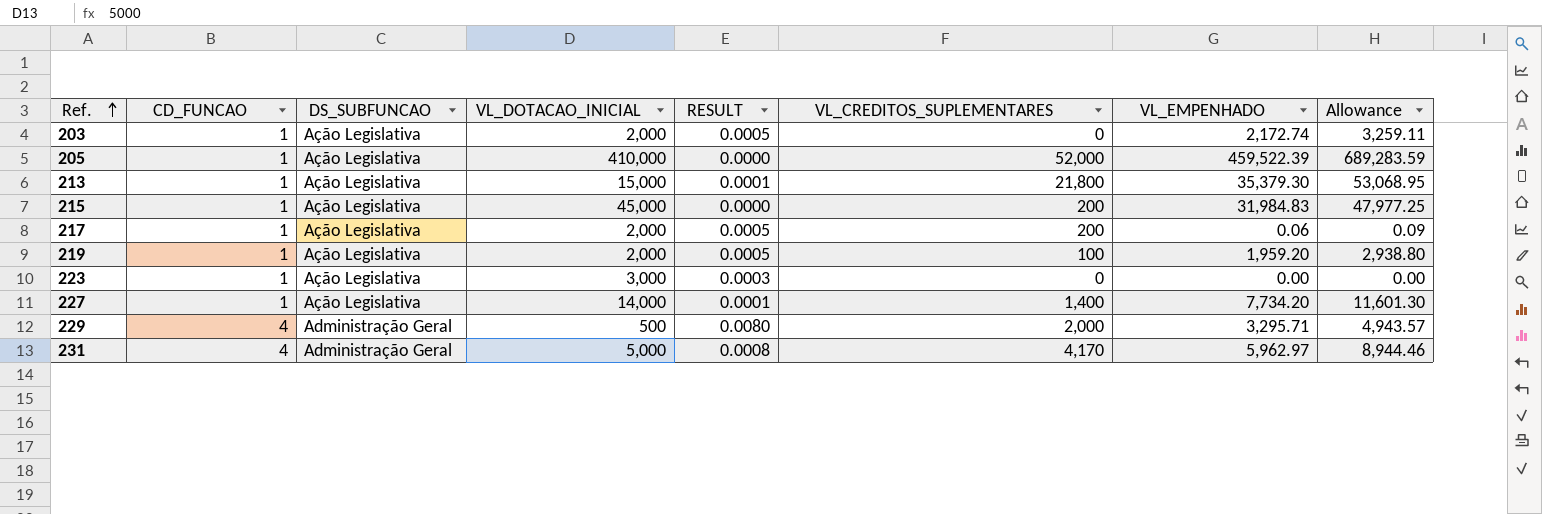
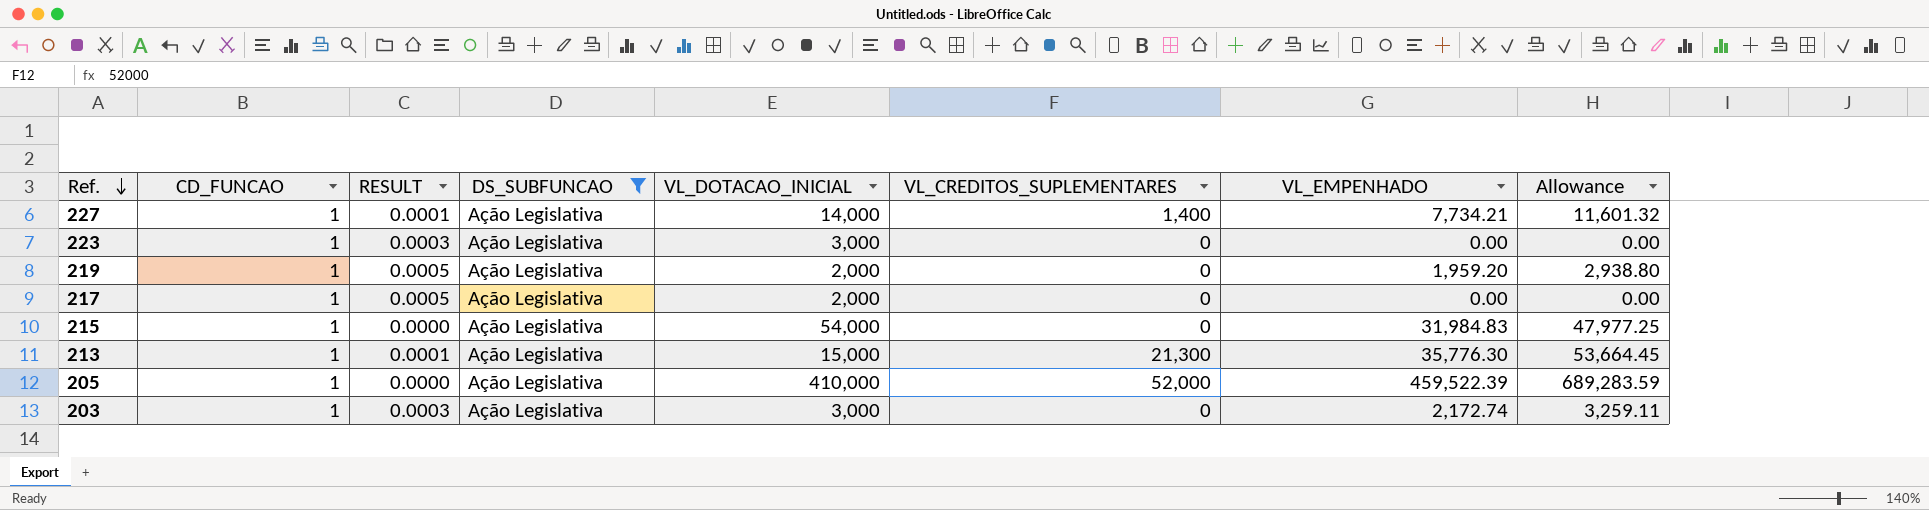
filter: none -> DS_SUBFUNCAO = Ação Legislativa
row order: Ref. ascending -> Ref. descending
column RESULT | position: 5 -> 3
227 | VL_EMPENHADO: 7,734.20 -> 7,734.21
227 | Allowance: 11,601.30 -> 11,601.32
219 | VL_CREDITOS_SUPLEMENTARES: 100 -> 0
217 | VL_CREDITOS_SUPLEMENTARES: 200 -> 0
217 | VL_EMPENHADO: 0.06 -> 0.00
217 | Allowance: 0.09 -> 0.00
215 | VL_DOTACAO_INICIAL: 45,000 -> 54,000
215 | VL_CREDITOS_SUPLEMENTARES: 200 -> 0
213 | VL_CREDITOS_SUPLEMENTARES: 21,800 -> 21,300
213 | VL_EMPENHADO: 35,379.30 -> 35,776.30
213 | Allowance: 53,068.95 -> 53,664.45
203 | RESULT: 0.0005 -> 0.0003
203 | VL_DOTACAO_INICIAL: 2,000 -> 3,000

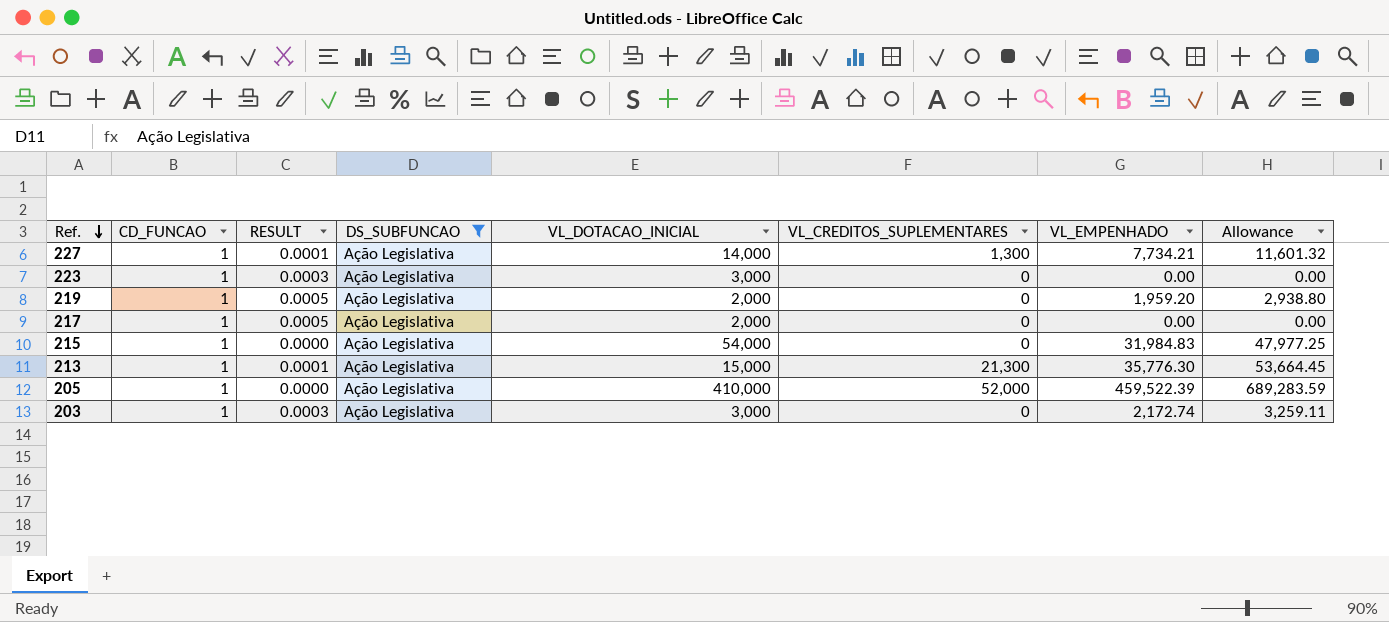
227 | VL_CREDITOS_SUPLEMENTARES: 1,400 -> 1,300

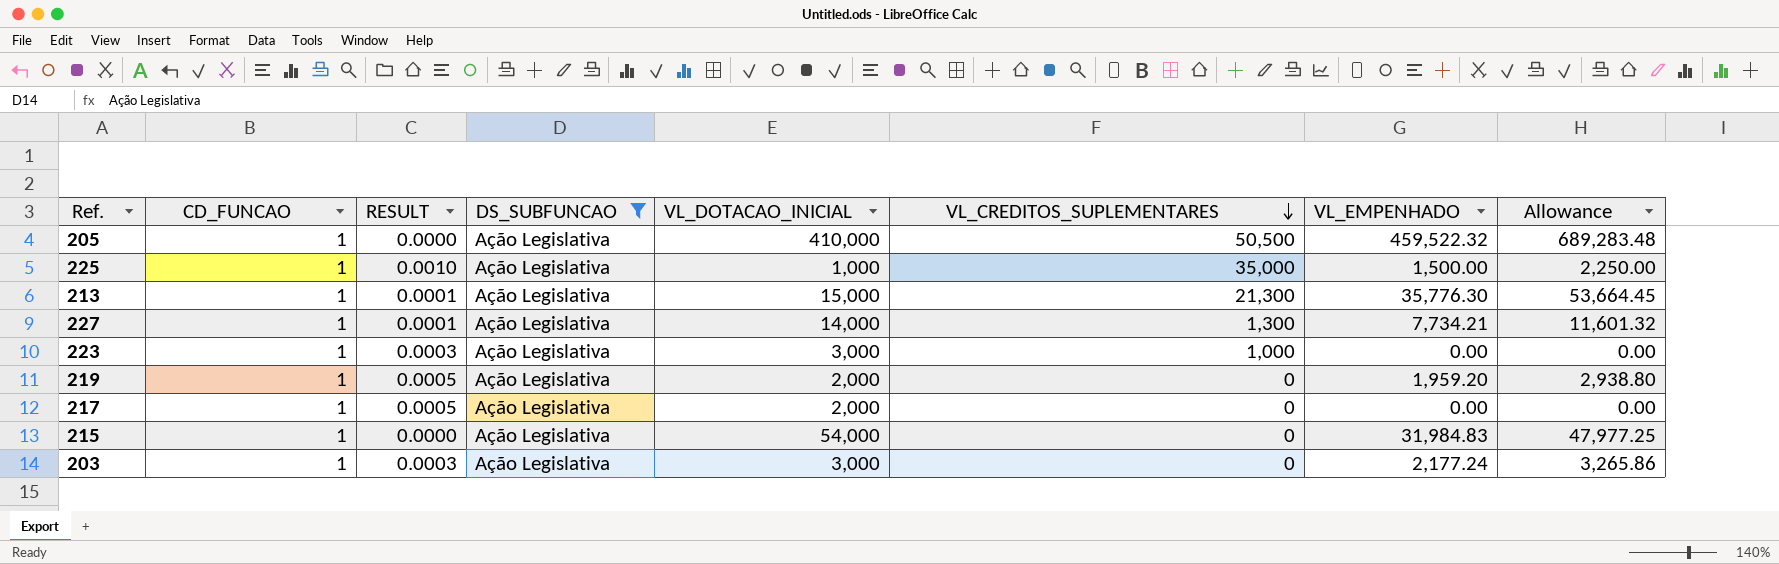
row order: Ref. descending -> VL_CREDITOS_SUPLEMENTARES descending
205 | VL_CREDITOS_SUPLEMENTARES: 52,000 -> 50,500
205 | VL_EMPENHADO: 459,522.39 -> 459,522.32
205 | Allowance: 689,283.59 -> 689,283.48
row 225: none -> 1 | 0.0010 | Ação Legislativa | 1,000 | 35,000 | 1,500.00 | 2,250.00
223 | VL_CREDITOS_SUPLEMENTARES: 0 -> 1,000
203 | VL_EMPENHADO: 2,172.74 -> 2,177.24
203 | Allowance: 3,259.11 -> 3,265.86

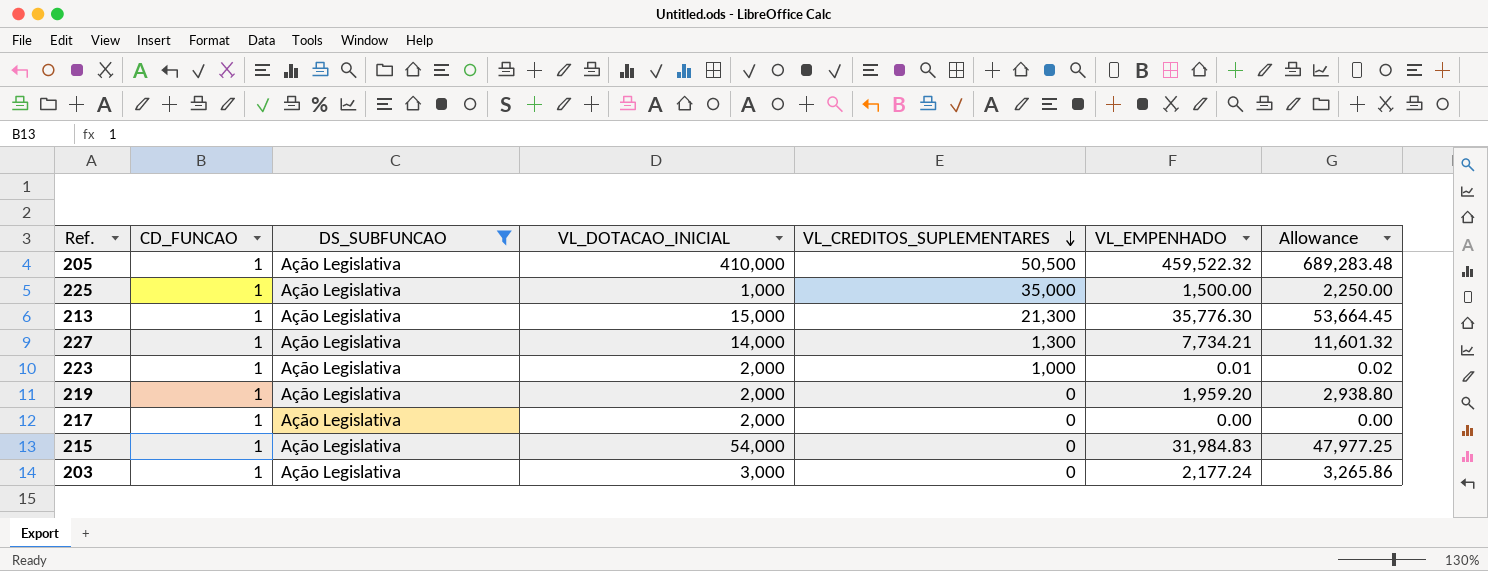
column RESULT | formula: [CD_FUNCAO] / [VL_DOTACAO_INICIAL] -> none
223 | VL_DOTACAO_INICIAL: 3,000 -> 2,000
223 | VL_EMPENHADO: 0.00 -> 0.01
223 | Allowance: 0.00 -> 0.02

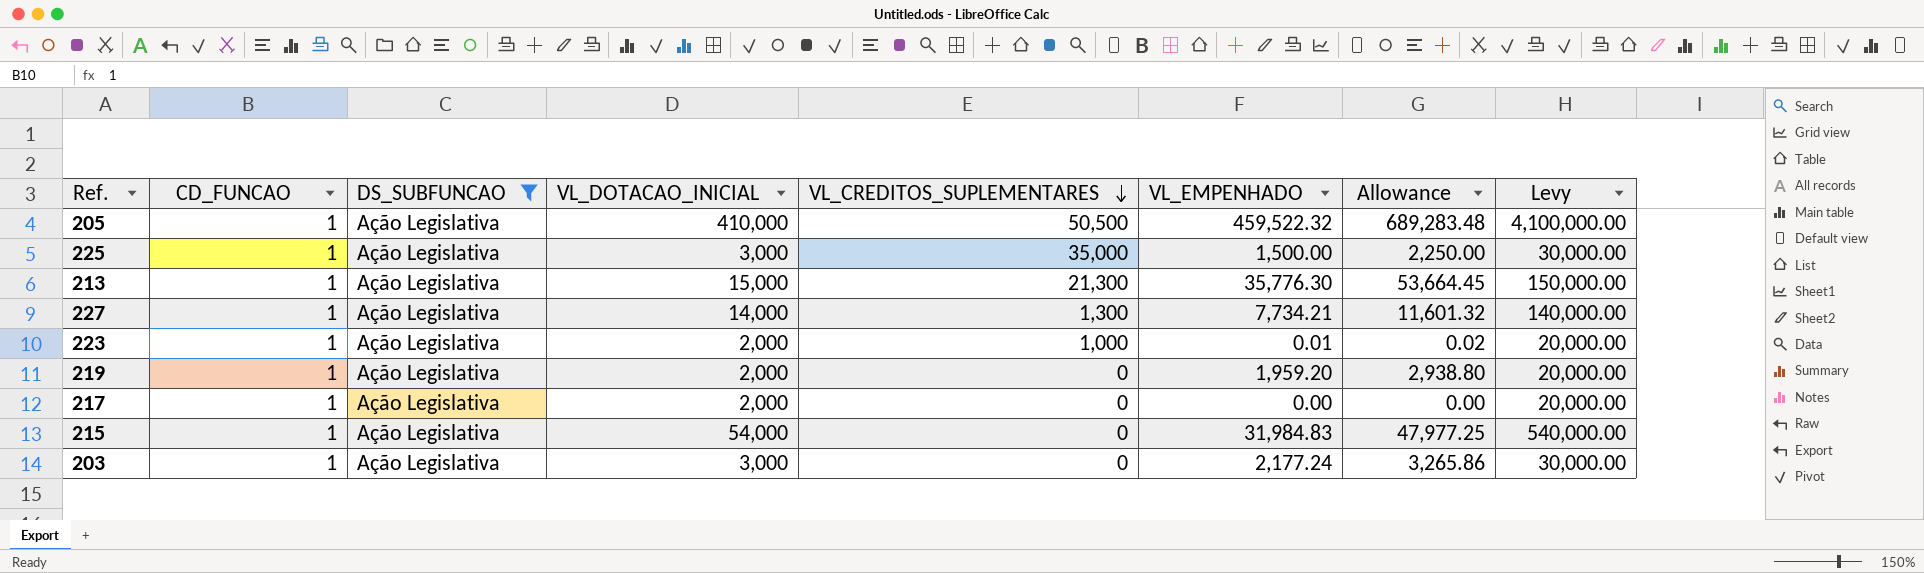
column Levy | formula: none -> [VL_DOTACAO_INICIAL] * 10
225 | VL_DOTACAO_INICIAL: 1,000 -> 3,000

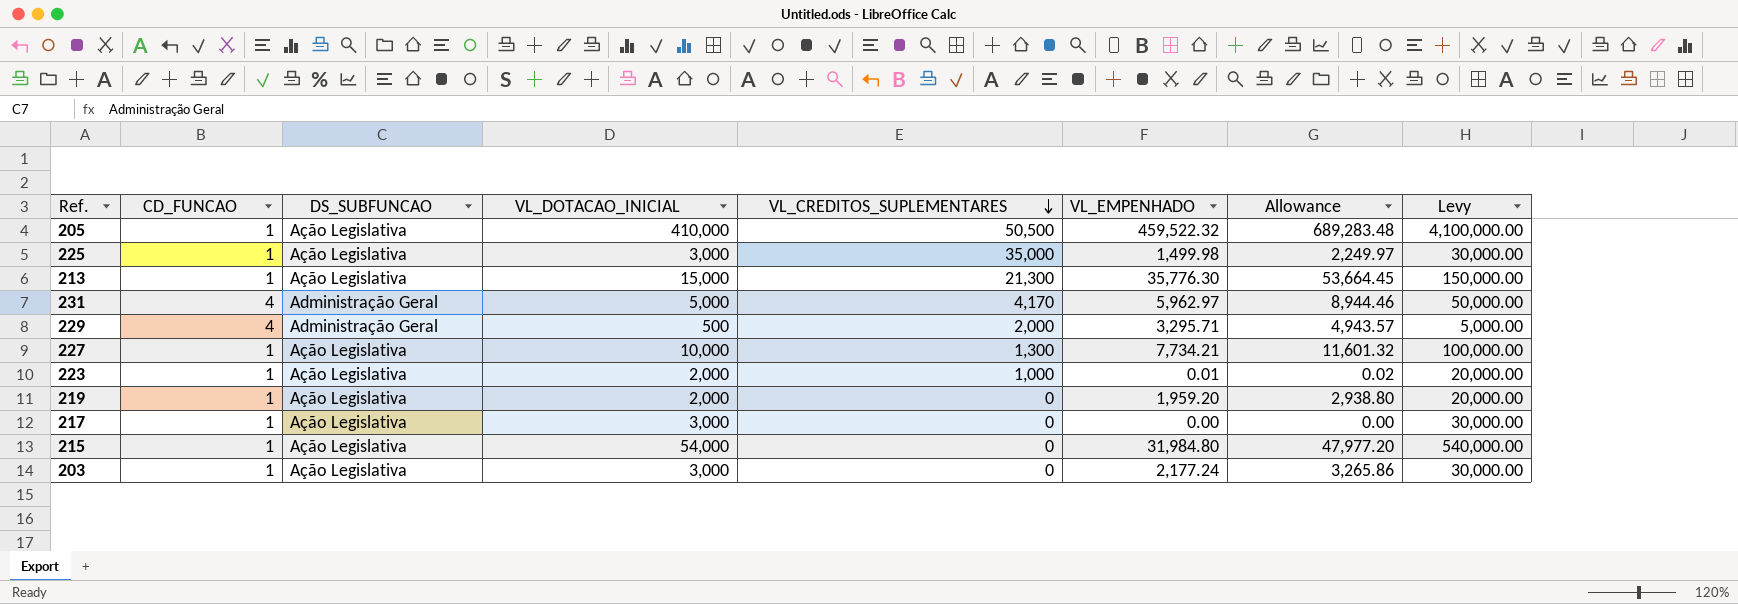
filter: DS_SUBFUNCAO = Ação Legislativa -> none
225 | VL_EMPENHADO: 1,500.00 -> 1,499.98
225 | Allowance: 2,250.00 -> 2,249.97
227 | VL_DOTACAO_INICIAL: 14,000 -> 10,000
227 | Levy: 140,000.00 -> 100,000.00
217 | VL_DOTACAO_INICIAL: 2,000 -> 3,000
217 | Levy: 20,000.00 -> 30,000.00
215 | VL_EMPENHADO: 31,984.83 -> 31,984.80
215 | Allowance: 47,977.25 -> 47,977.20

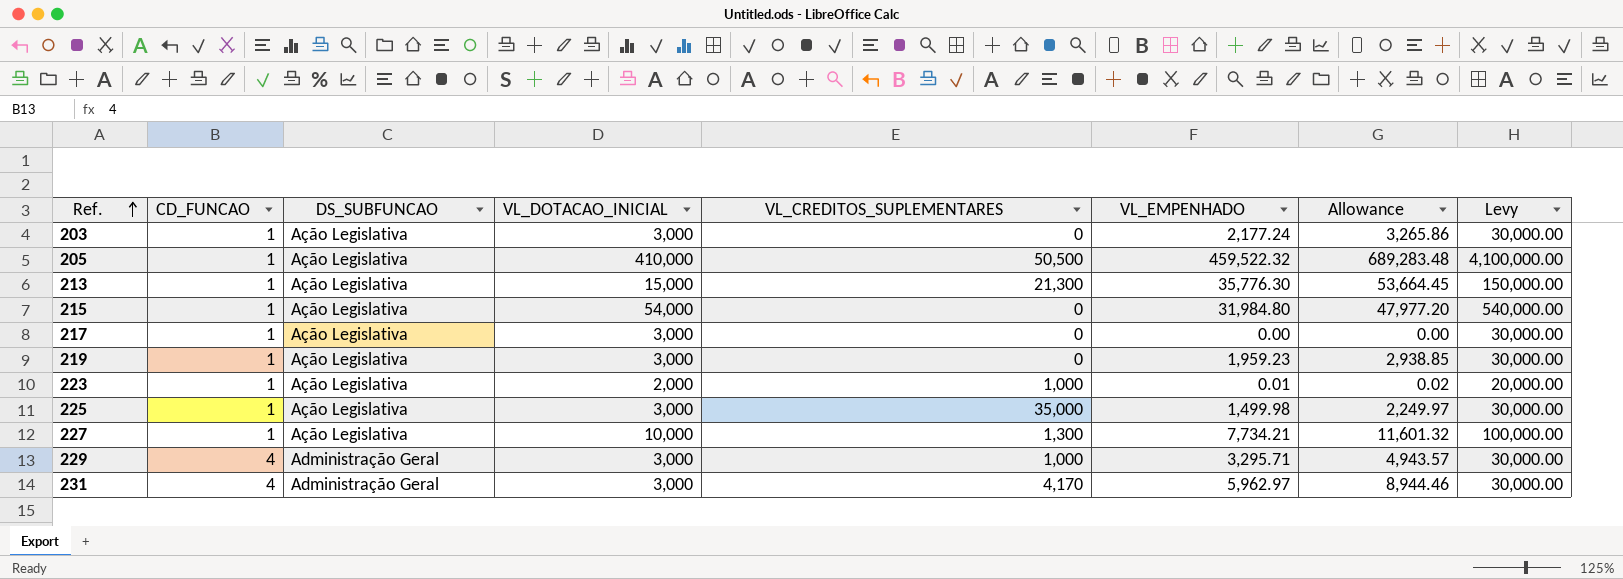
row order: VL_CREDITOS_SUPLEMENTARES descending -> Ref. ascending
219 | VL_DOTACAO_INICIAL: 2,000 -> 3,000
219 | VL_EMPENHADO: 1,959.20 -> 1,959.23
219 | Allowance: 2,938.80 -> 2,938.85
219 | Levy: 20,000.00 -> 30,000.00
229 | VL_DOTACAO_INICIAL: 500 -> 3,000
229 | VL_CREDITOS_SUPLEMENTARES: 2,000 -> 1,000
229 | Levy: 5,000.00 -> 30,000.00
231 | VL_DOTACAO_INICIAL: 5,000 -> 3,000
231 | Levy: 50,000.00 -> 30,000.00

